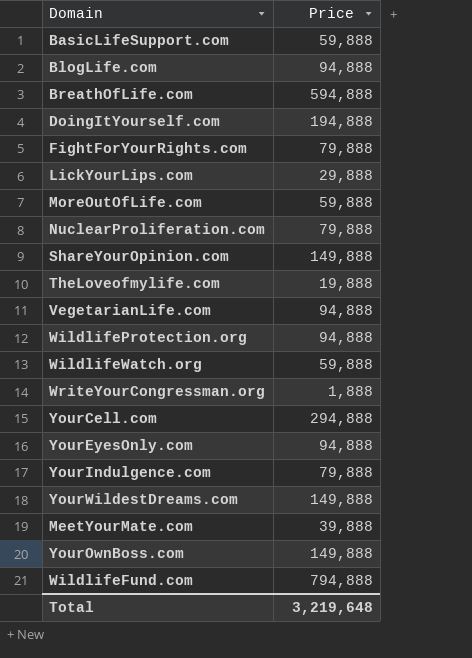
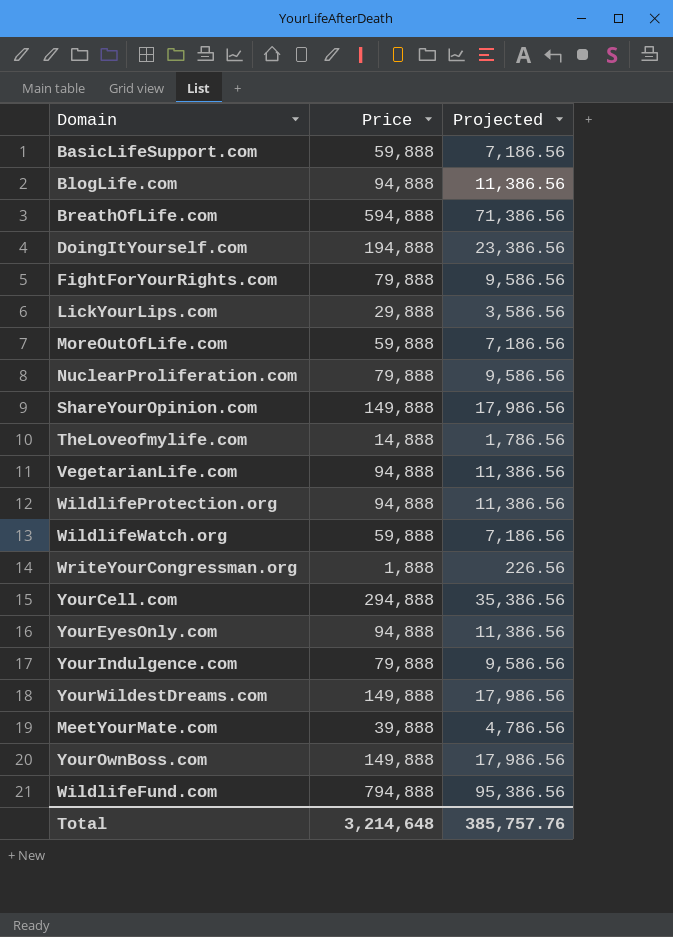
column Projected | formula: none -> [Price] * 0.12
TheLoveofmylife.com | Price: 19,888 -> 14,888
Total | Price: 3,219,648 -> 3,214,648

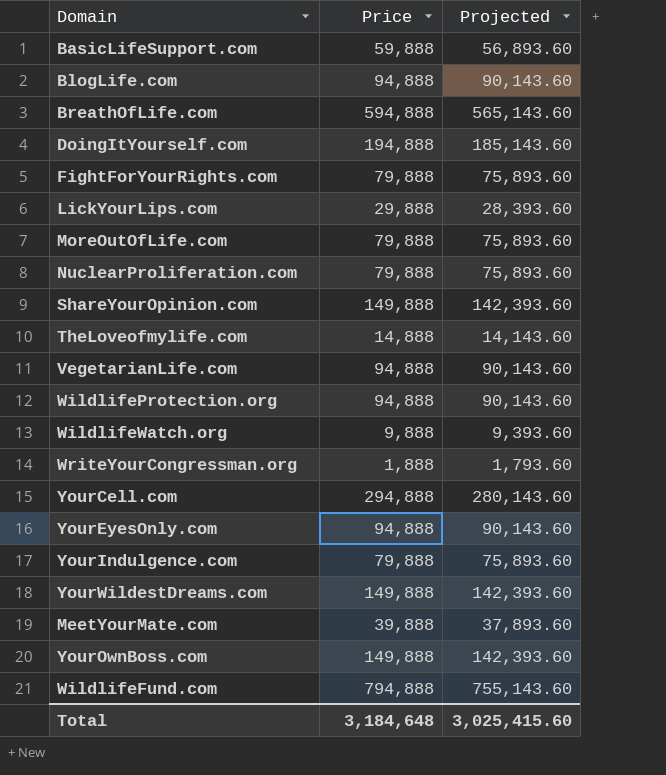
column Projected | formula: [Price] * 0.12 -> [Price] * 0.95
MoreOutOfLife.com | Price: 59,888 -> 79,888
WildlifeWatch.org | Price: 59,888 -> 9,888
Total | Price: 3,214,648 -> 3,184,648
Total | Projected: 385,757.76 -> 3,025,415.60

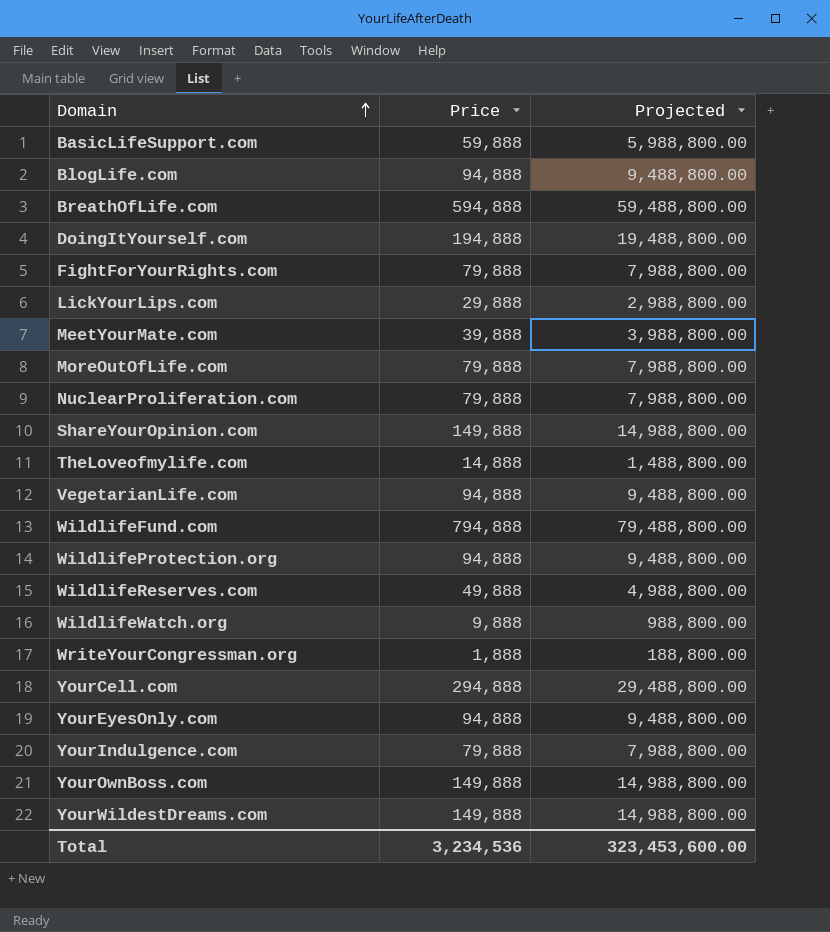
row order: none -> Domain ascending
column Projected | formula: [Price] * 0.95 -> [Price] * 100
row WildlifeReserves.com: none -> 49,888 | 4,988,800.00
Total | Price: 3,184,648 -> 3,234,536
Total | Projected: 3,025,415.60 -> 323,453,600.00

